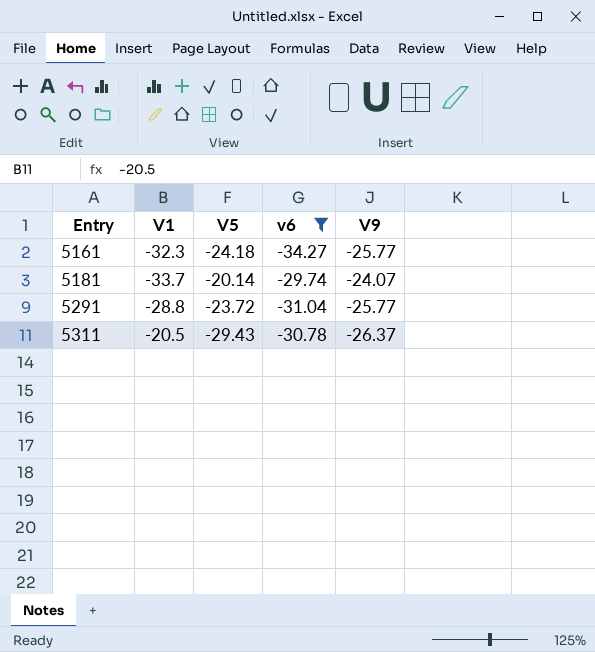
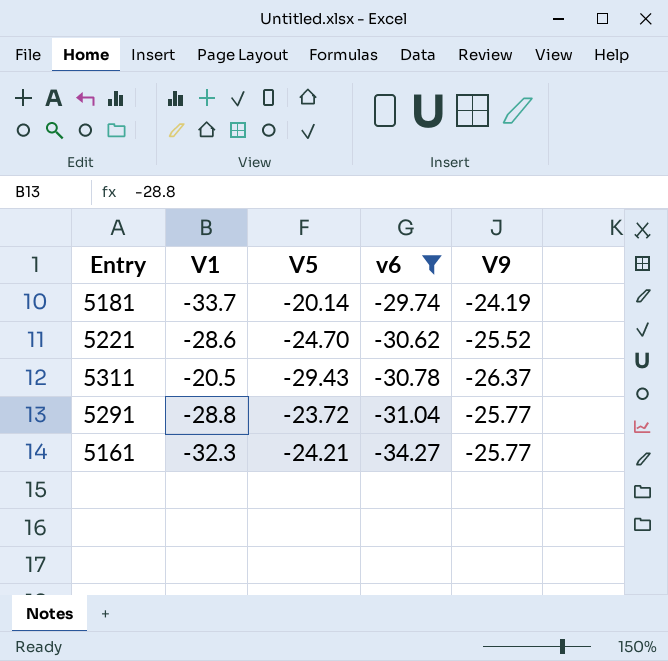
row order: Entry ascending -> v6 descending
5181 | V9: -24.07 -> -24.19
row 5221: none -> -28.6 | -24.70 | -30.62 | -25.52
5161 | V5: -24.18 -> -24.21

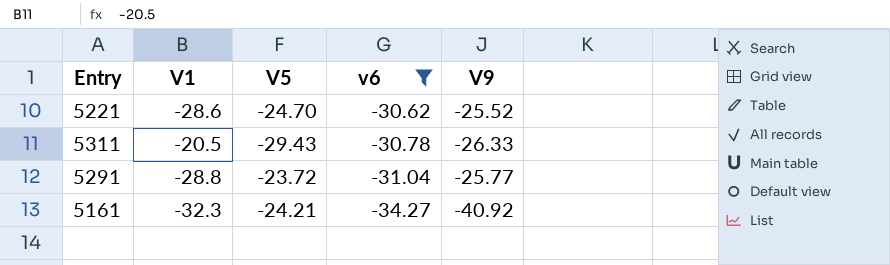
row 5181: -33.7 | -20.14 | -29.74 | -24.19 -> none
5311 | V9: -26.37 -> -26.33
5161 | V9: -25.77 -> -40.92

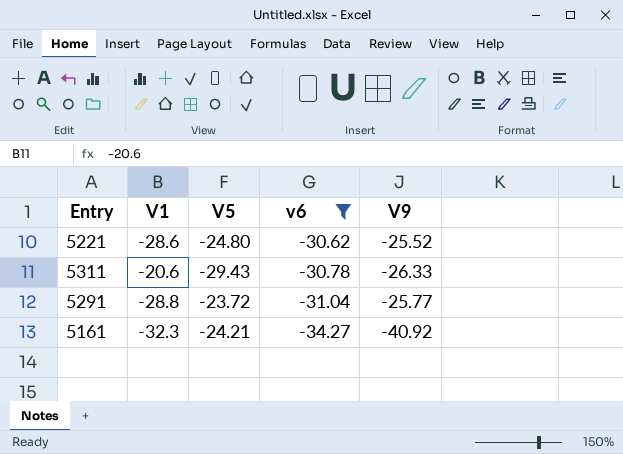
5221 | V5: -24.70 -> -24.80
5311 | V1: -20.5 -> -20.6

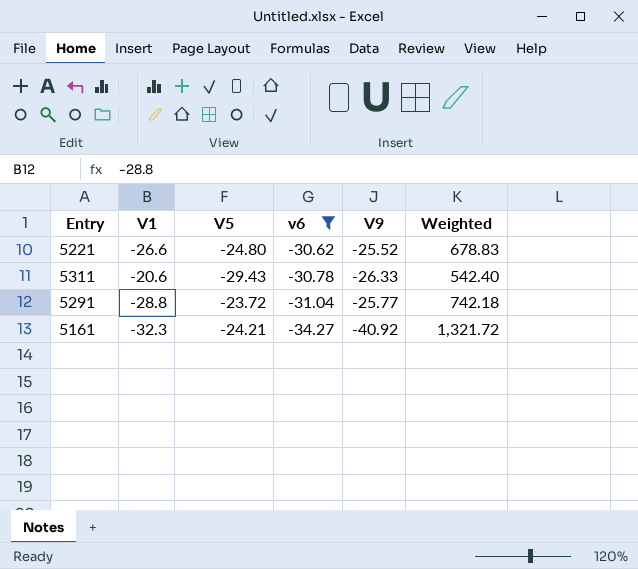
column Weighted | formula: none -> [V1] * [V9]
5221 | V1: -28.6 -> -26.6

